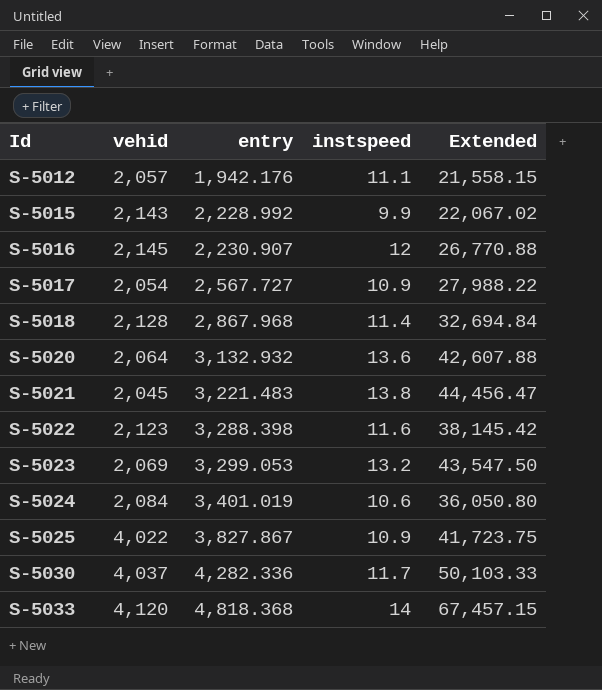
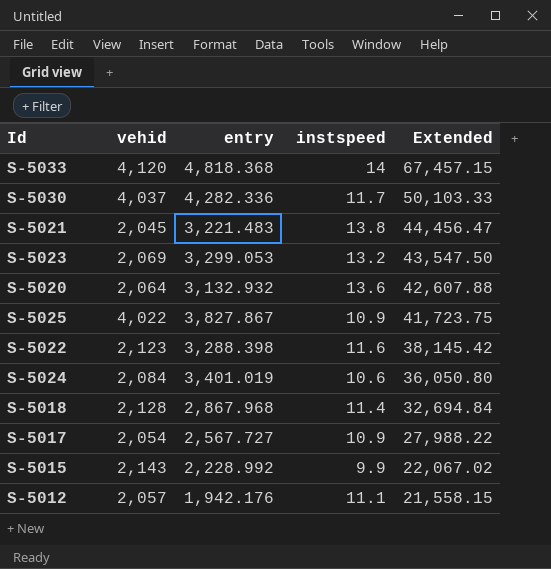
row order: Id ascending -> Extended descending
row S-5016: 2,145 | 2,230.907 | 12 | 26,770.88 -> none

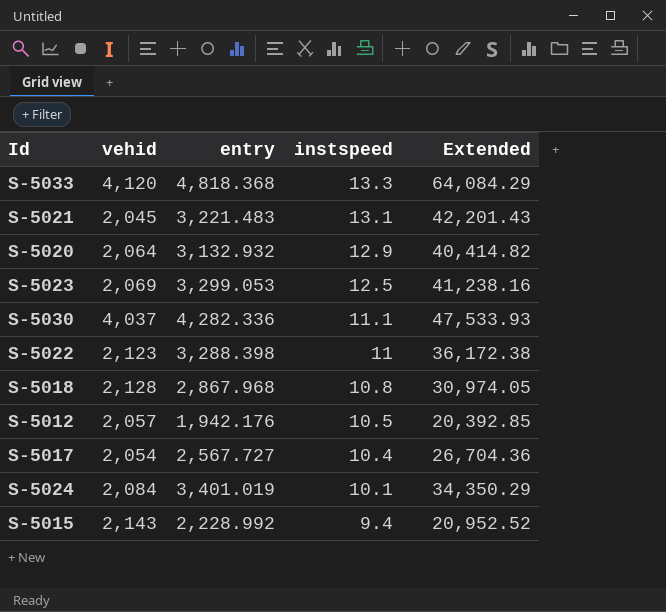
row order: Extended descending -> instspeed descending
row S-5025: 4,022 | 3,827.867 | 10.9 | 41,723.75 -> none
S-5033 | instspeed: 14 -> 13.3
S-5033 | Extended: 67,457.15 -> 64,084.29
S-5021 | instspeed: 13.8 -> 13.1
S-5021 | Extended: 44,456.47 -> 42,201.43
S-5020 | instspeed: 13.6 -> 12.9
S-5020 | Extended: 42,607.88 -> 40,414.82
S-5023 | instspeed: 13.2 -> 12.5
S-5023 | Extended: 43,547.50 -> 41,238.16
S-5030 | instspeed: 11.7 -> 11.1
S-5030 | Extended: 50,103.33 -> 47,533.93
S-5022 | instspeed: 11.6 -> 11
S-5022 | Extended: 38,145.42 -> 36,172.38
S-5018 | instspeed: 11.4 -> 10.8
S-5018 | Extended: 32,694.84 -> 30,974.05
S-5012 | instspeed: 11.1 -> 10.5
S-5012 | Extended: 21,558.15 -> 20,392.85
S-5017 | instspeed: 10.9 -> 10.4
S-5017 | Extended: 27,988.22 -> 26,704.36
S-5024 | instspeed: 10.6 -> 10.1
S-5024 | Extended: 36,050.80 -> 34,350.29
S-5015 | instspeed: 9.9 -> 9.4
S-5015 | Extended: 22,067.02 -> 20,952.52

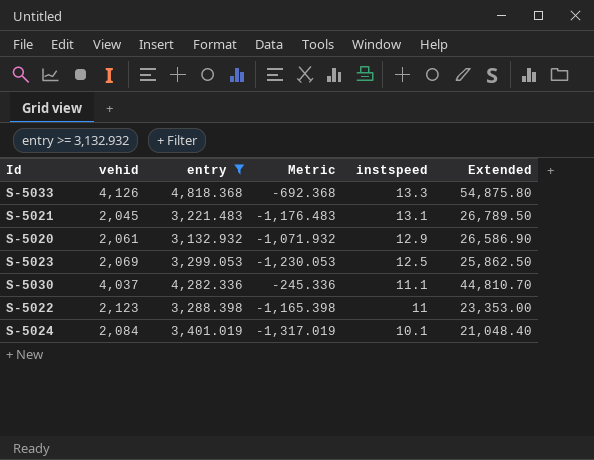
filter: none -> entry >= 3,132.932
column Metric | formula: none -> [vehid] - [entry]
column Extended | formula: [entry] * [instspeed] -> [vehid] * [instspeed]
S-5033 | vehid: 4,120 -> 4,126
S-5020 | vehid: 2,064 -> 2,061

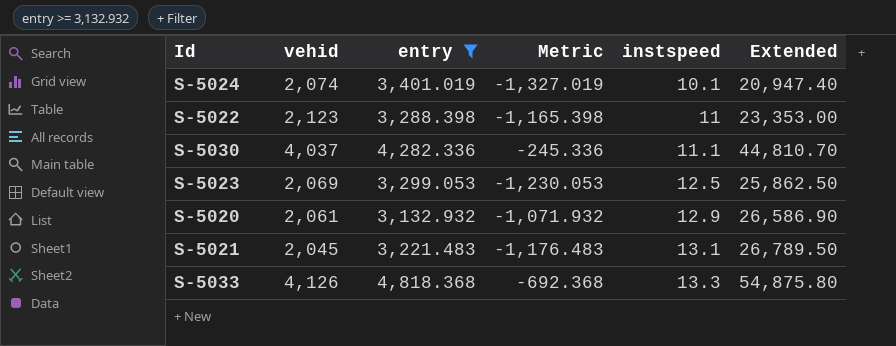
row order: instspeed descending -> instspeed ascending
S-5024 | vehid: 2,084 -> 2,074
S-5024 | Metric: -1,317.019 -> -1,327.019
S-5024 | Extended: 21,048.40 -> 20,947.40

